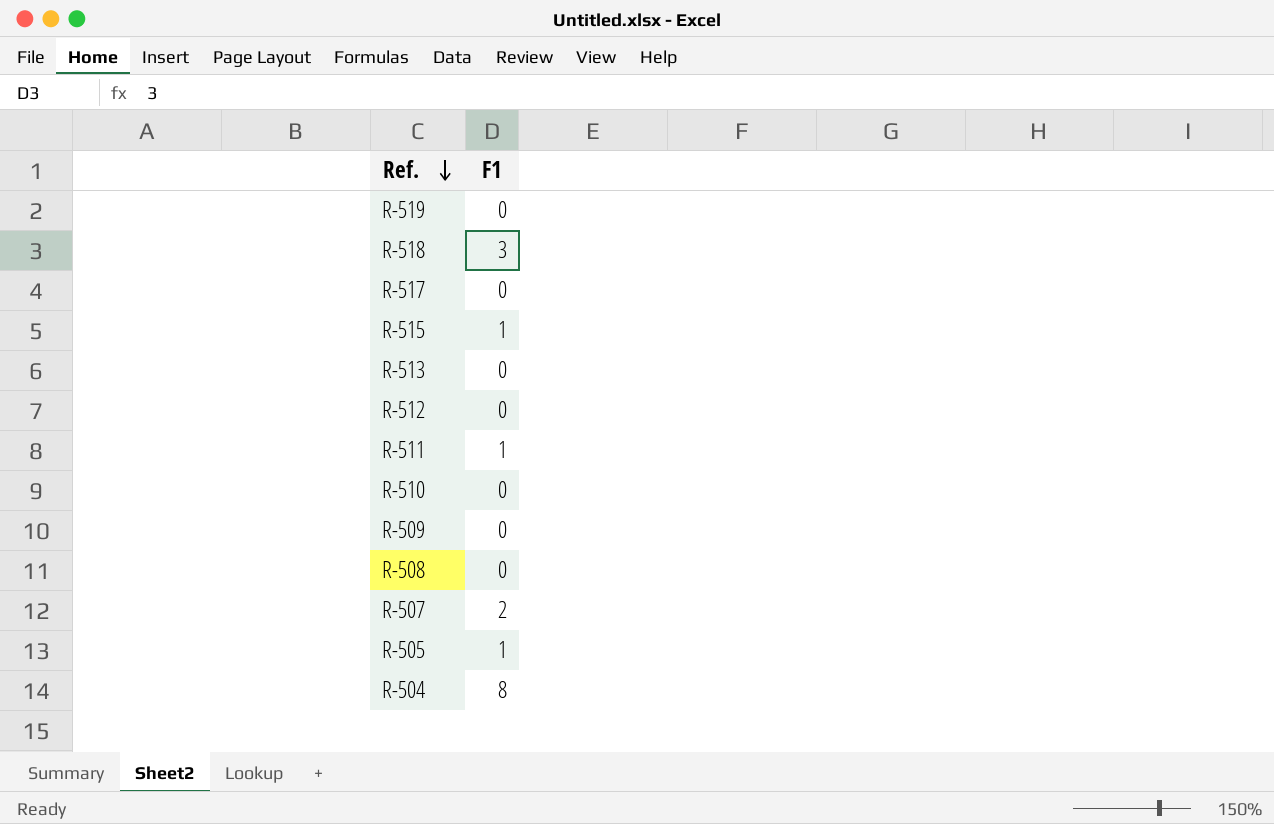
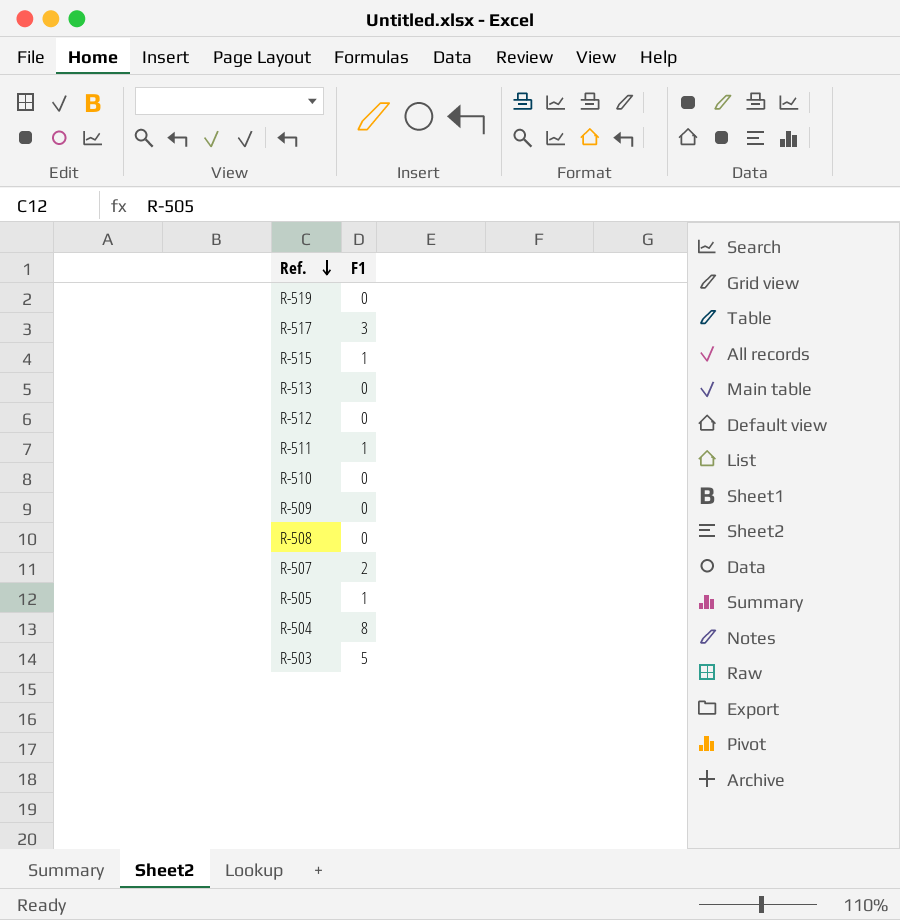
row R-518: 3 -> none
R-517 | F1: 0 -> 3
row R-503: none -> 5

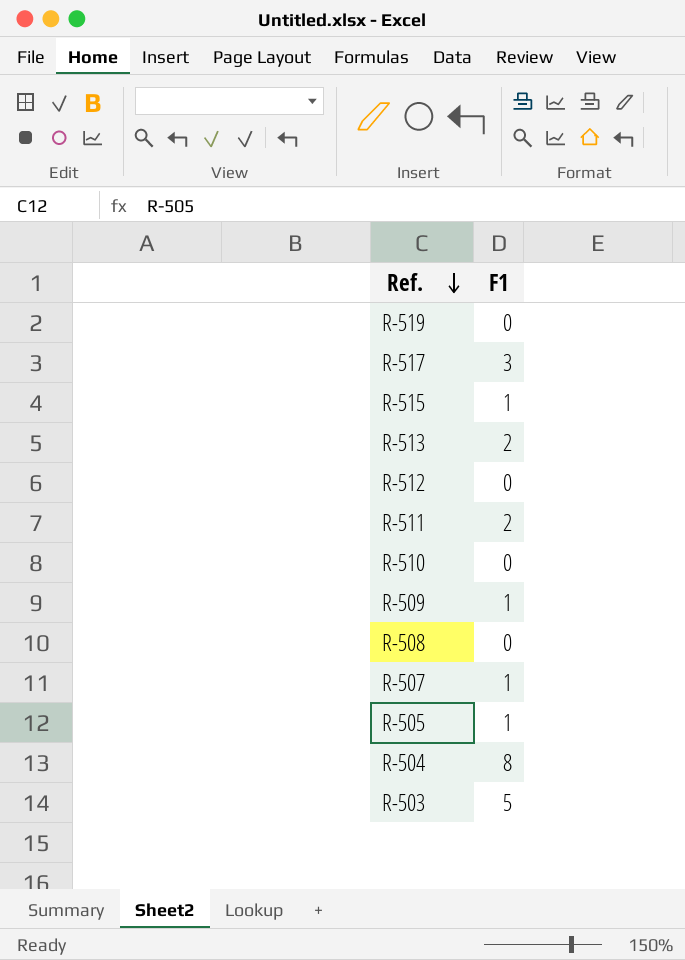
R-513 | F1: 0 -> 2
R-511 | F1: 1 -> 2
R-509 | F1: 0 -> 1
R-507 | F1: 2 -> 1

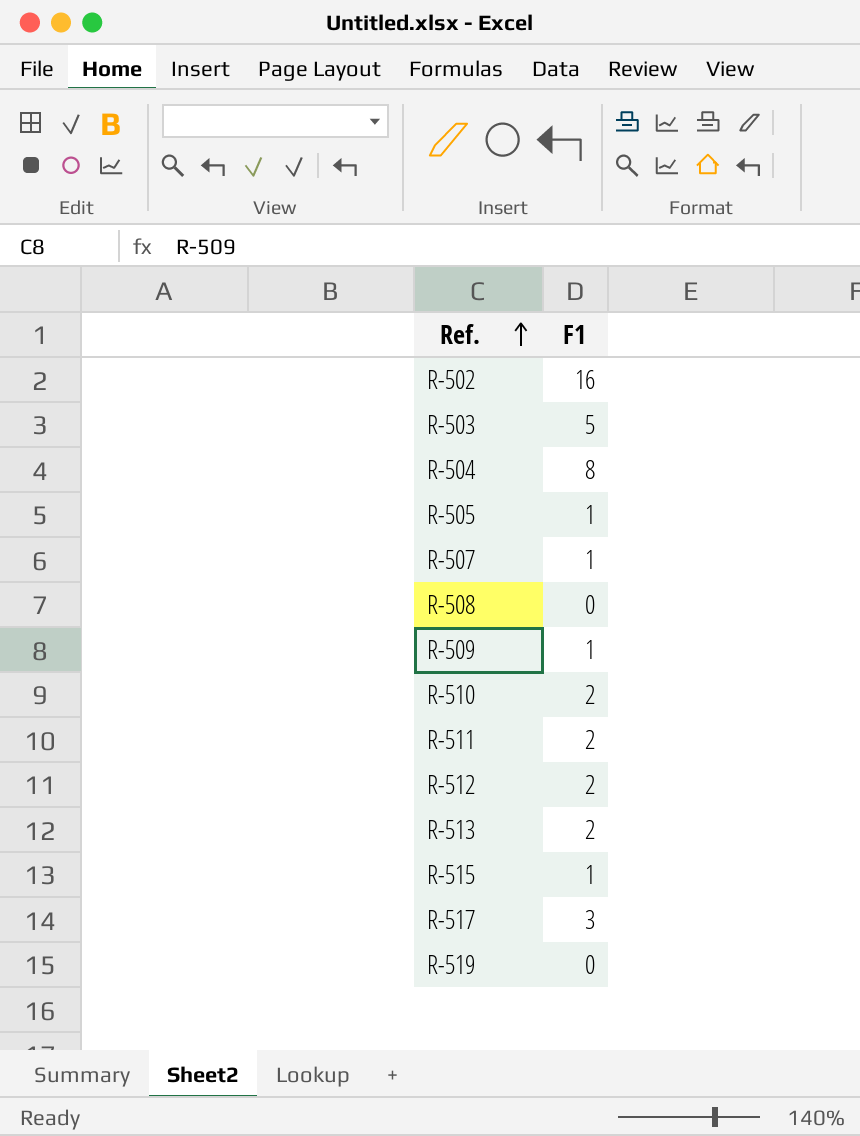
row order: Ref. descending -> Ref. ascending
row R-502: none -> 16
R-510 | F1: 0 -> 2
R-512 | F1: 0 -> 2

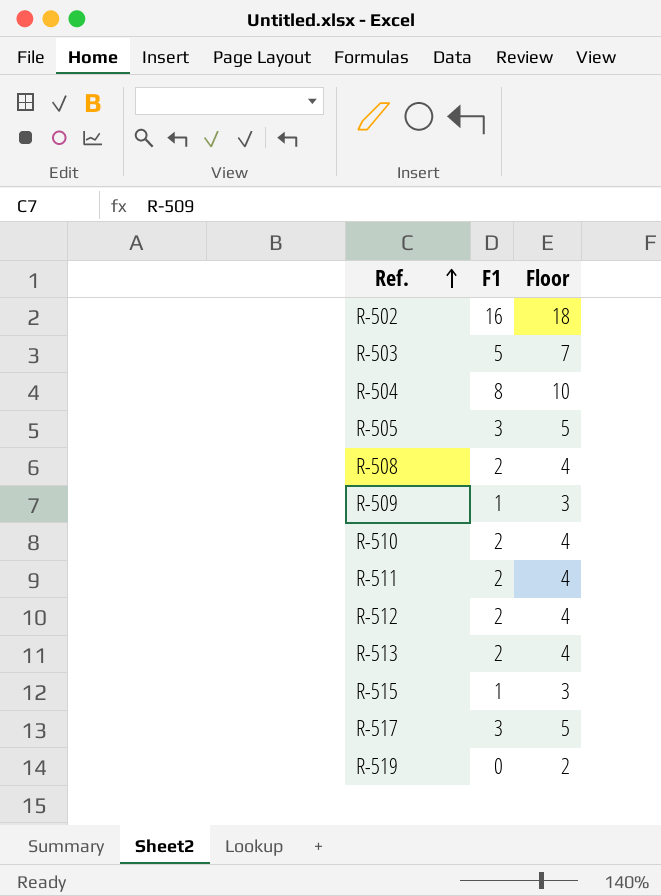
column Floor | formula: none -> [F1] + 2
row R-507: 1 -> none
R-505 | F1: 1 -> 3
R-508 | F1: 0 -> 2

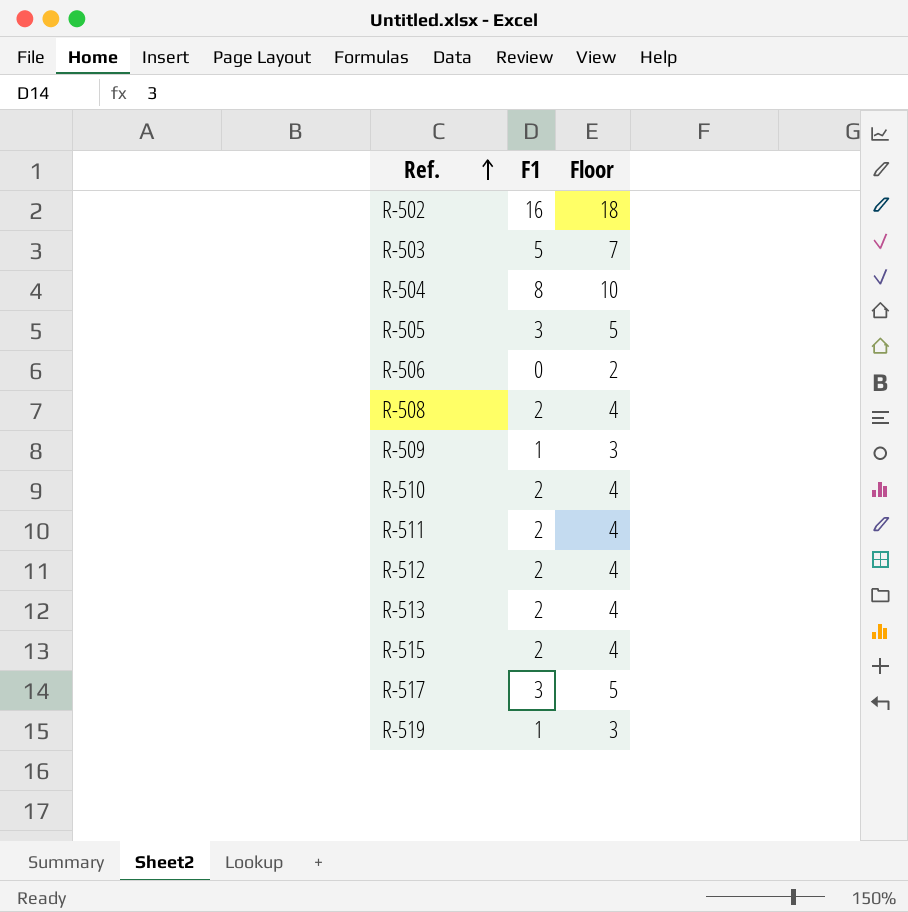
row R-506: none -> 0 | 2
R-515 | F1: 1 -> 2
R-515 | Floor: 3 -> 4
R-519 | F1: 0 -> 1
R-519 | Floor: 2 -> 3

